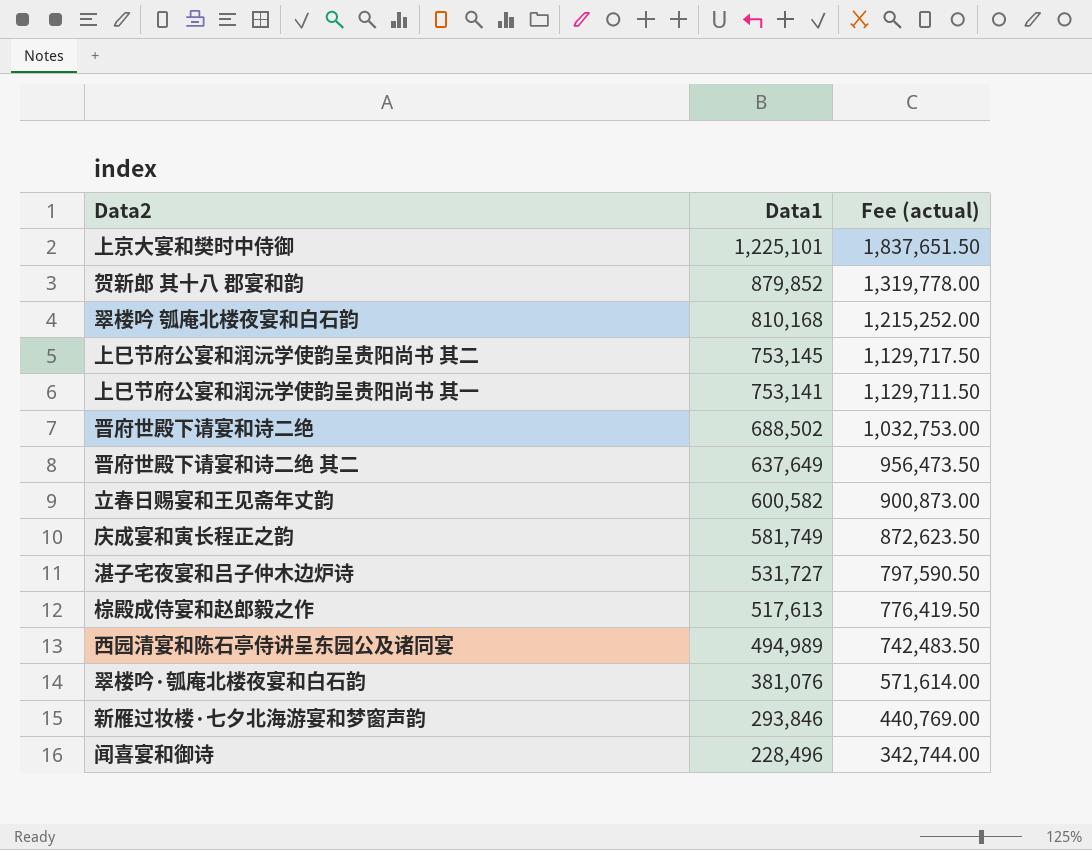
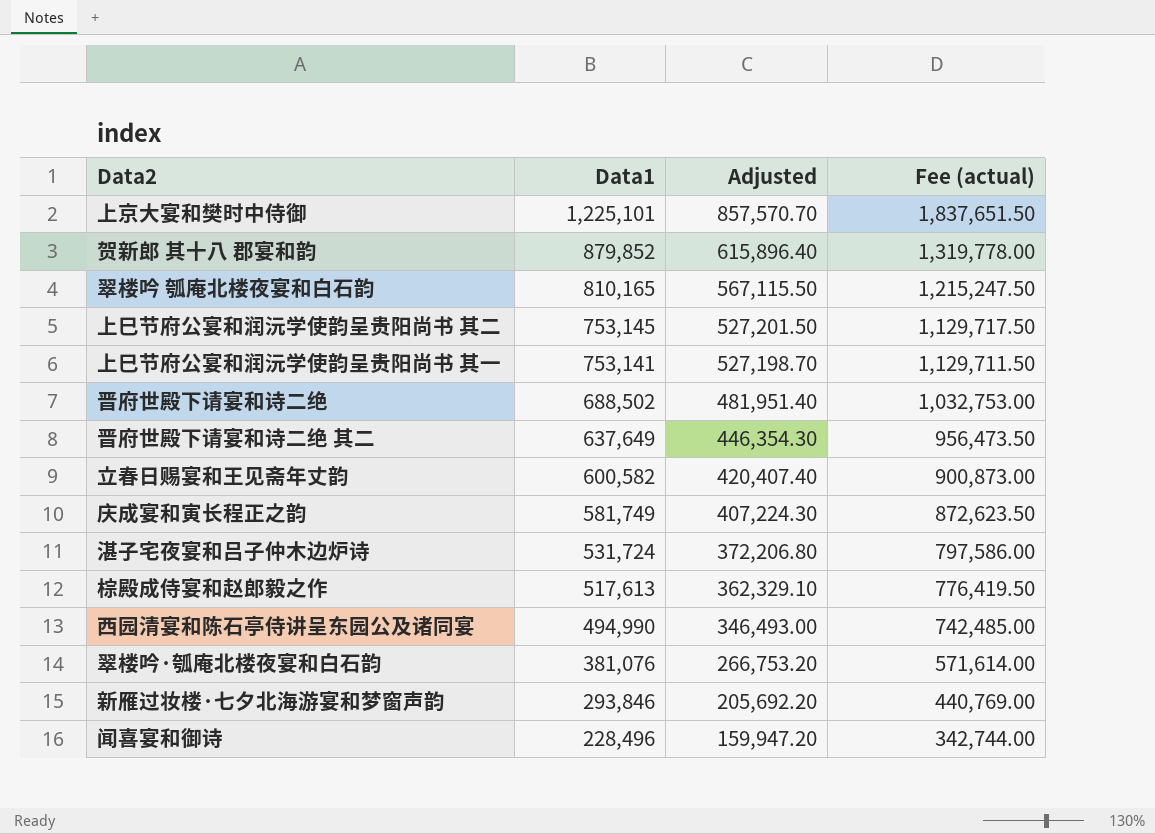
column Adjusted | formula: none -> [Data1] * 0.7
翠楼吟 瓠庵北楼夜宴和白石韵 | Data1: 810,168 -> 810,165
翠楼吟 瓠庵北楼夜宴和白石韵 | Fee (actual): 1,215,252.00 -> 1,215,247.50
湛子宅夜宴和吕子仲木边炉诗 | Data1: 531,727 -> 531,724
湛子宅夜宴和吕子仲木边炉诗 | Fee (actual): 797,590.50 -> 797,586.00
西园清宴和陈石亭侍讲呈东园公及诸同宴 | Data1: 494,989 -> 494,990
西园清宴和陈石亭侍讲呈东园公及诸同宴 | Fee (actual): 742,483.50 -> 742,485.00

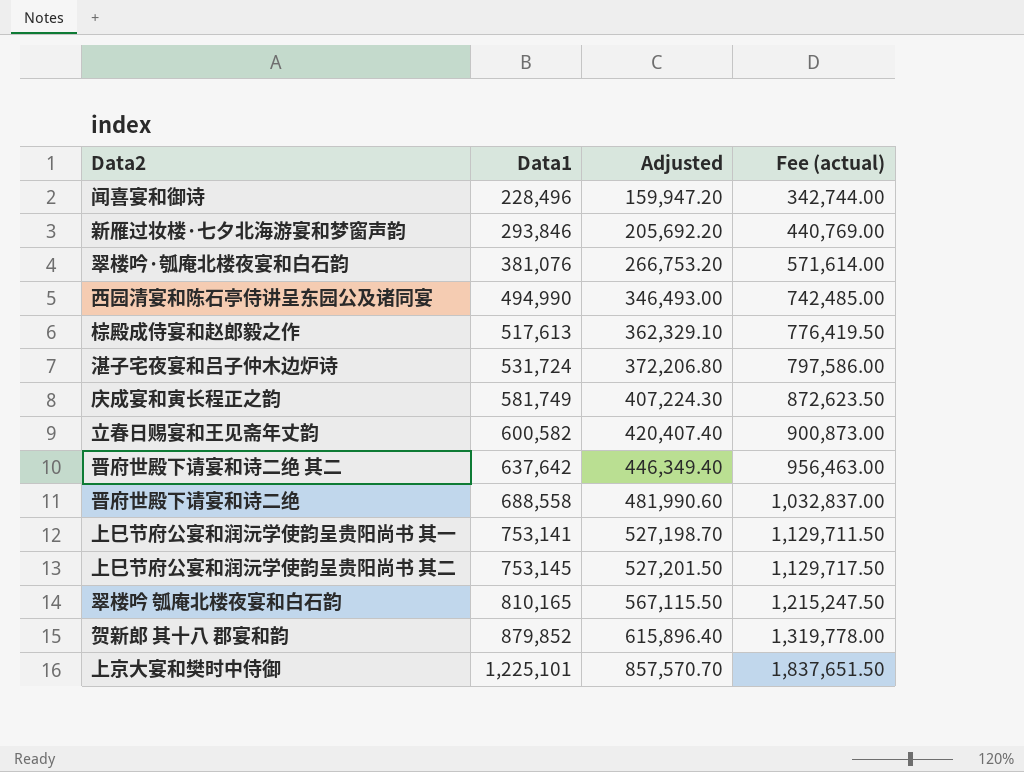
row order: Data1 descending -> Data1 ascending
晋府世殿下请宴和诗二绝 其二 | Data1: 637,649 -> 637,642
晋府世殿下请宴和诗二绝 其二 | Adjusted: 446,354.30 -> 446,349.40
晋府世殿下请宴和诗二绝 其二 | Fee (actual): 956,473.50 -> 956,463.00
晋府世殿下请宴和诗二绝 | Data1: 688,502 -> 688,558
晋府世殿下请宴和诗二绝 | Adjusted: 481,951.40 -> 481,990.60
晋府世殿下请宴和诗二绝 | Fee (actual): 1,032,753.00 -> 1,032,837.00

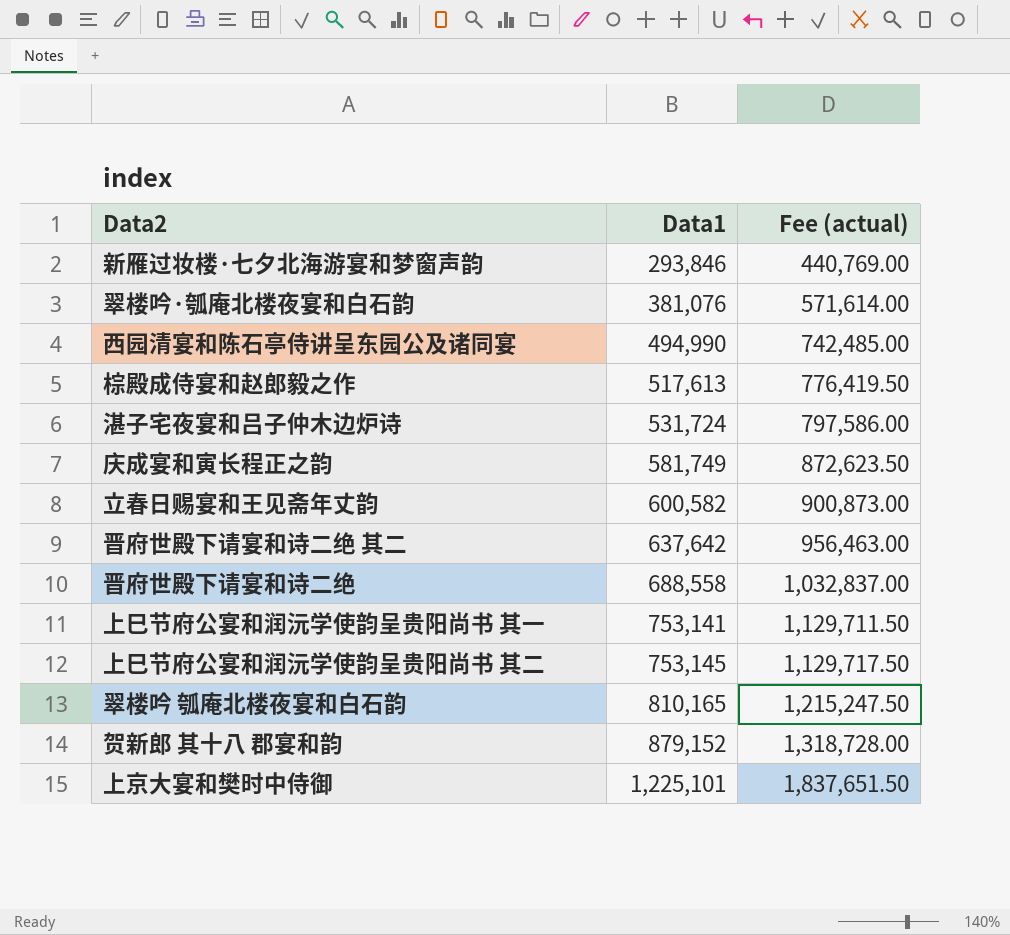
column Adjusted | formula: [Data1] * 0.7 -> none
row 闻喜宴和御诗: 228,496 | 159,947.20 | 342,744.00 -> none
贺新郎 其十八 郡宴和韵 | Data1: 879,852 -> 879,152
贺新郎 其十八 郡宴和韵 | Fee (actual): 1,319,778.00 -> 1,318,728.00

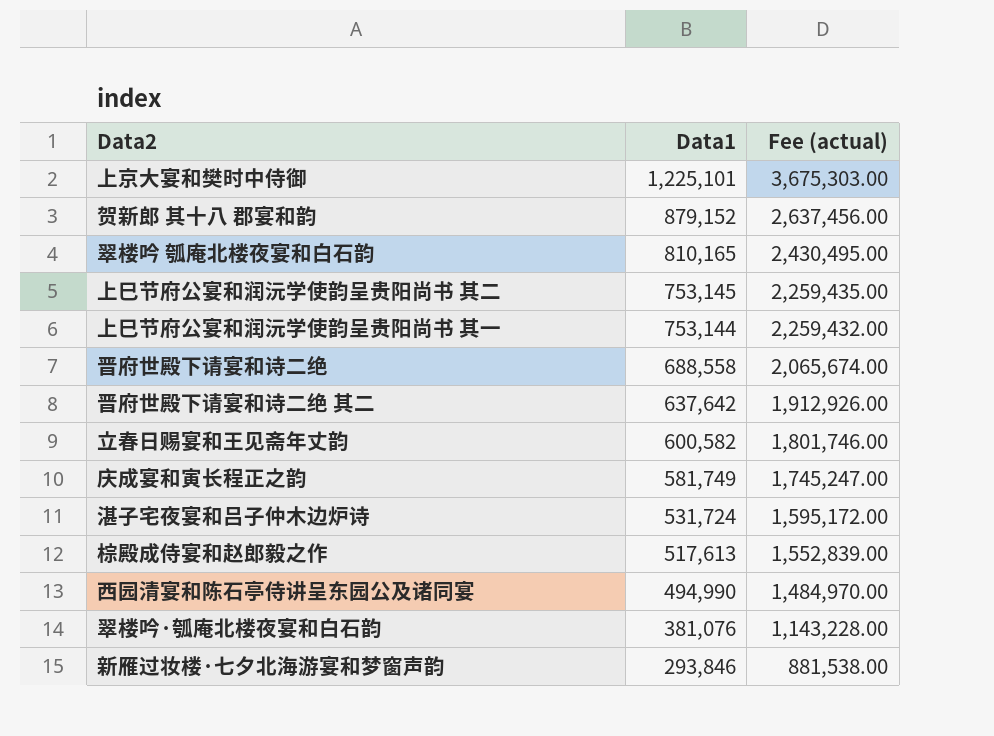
row order: Data1 ascending -> Data1 descending
column Fee (actual) | formula: [Data1] * 1.5 -> [Data1] * 3
上巳节府公宴和润沅学使韵呈贵阳尚书 其一 | Data1: 753,141 -> 753,144

